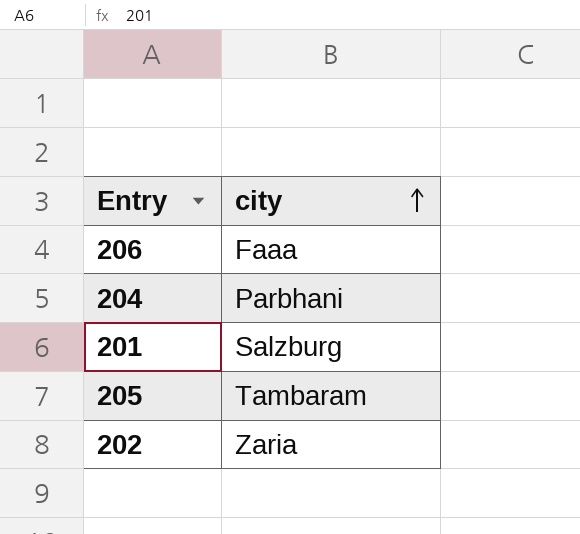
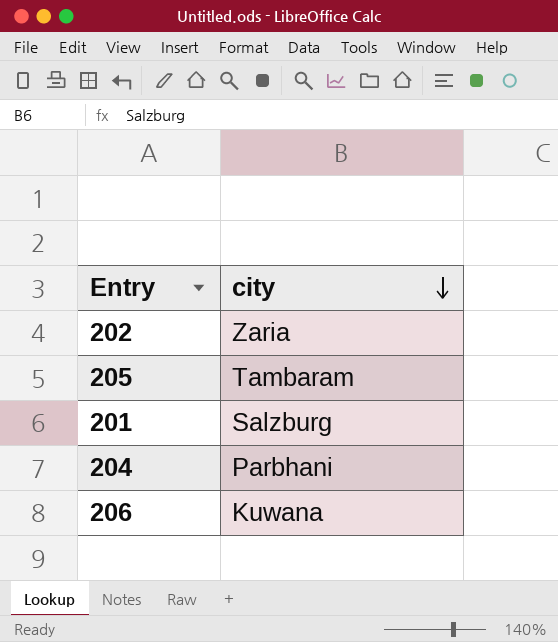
row order: city ascending -> city descending
206 | city: Faaa -> Kuwana

